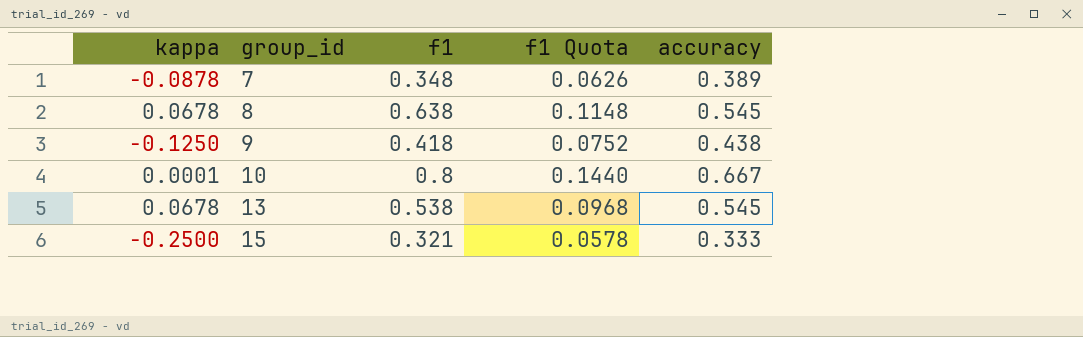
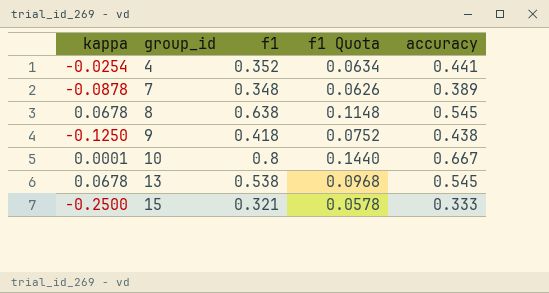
row 4: none -> -0.0254 | 0.352 | 0.0634 | 0.441

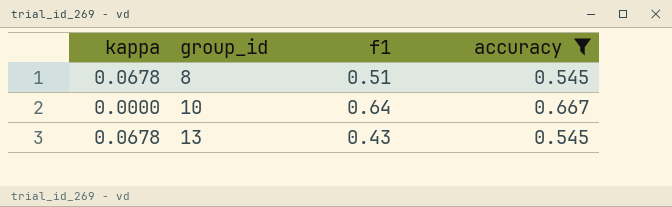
filter: none -> accuracy >= 0.545
column f1 Quota | formula: [f1] * 0.18 -> none
8 | f1: 0.638 -> 0.51
10 | kappa: 0.0001 -> 0.0000
10 | f1: 0.8 -> 0.64
13 | f1: 0.538 -> 0.43

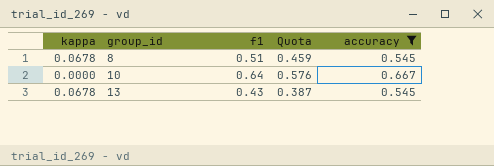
column Quota | formula: none -> [f1] * 0.9

